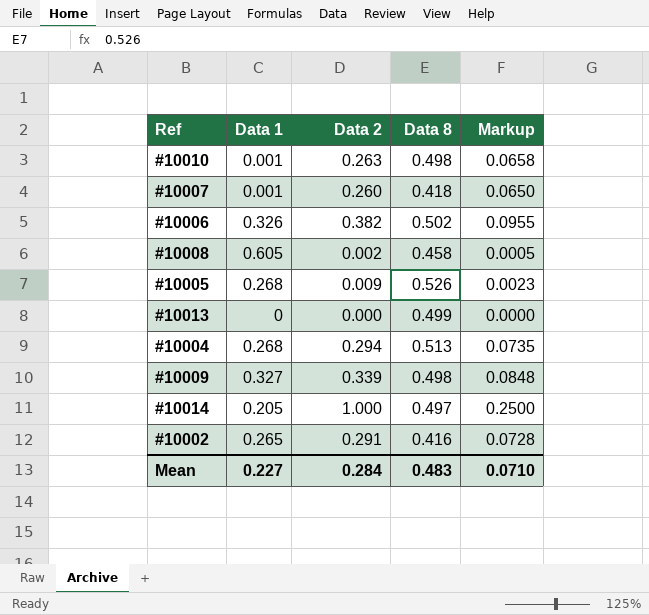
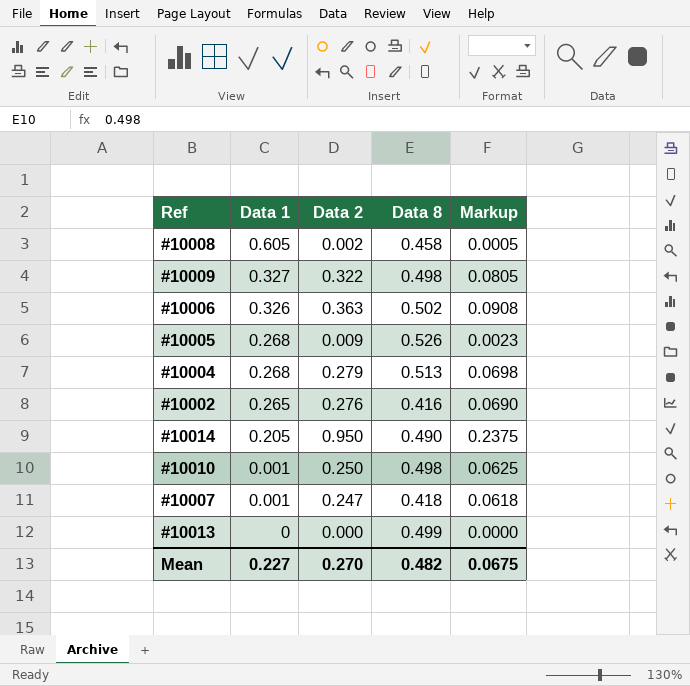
row order: none -> Data 1 descending
#10009 | Data 2: 0.339 -> 0.322
#10009 | Markup: 0.0848 -> 0.0805
#10006 | Data 2: 0.382 -> 0.363
#10006 | Markup: 0.0955 -> 0.0908
#10004 | Data 2: 0.294 -> 0.279
#10004 | Markup: 0.0735 -> 0.0698
#10002 | Data 2: 0.291 -> 0.276
#10002 | Markup: 0.0728 -> 0.0690
#10014 | Data 2: 1.000 -> 0.950
#10014 | Data 8: 0.497 -> 0.490
#10014 | Markup: 0.2500 -> 0.2375
#10010 | Data 2: 0.263 -> 0.250
#10010 | Markup: 0.0658 -> 0.0625
#10007 | Data 2: 0.260 -> 0.247
#10007 | Markup: 0.0650 -> 0.0618
Mean | Data 2: 0.284 -> 0.270
Mean | Data 8: 0.483 -> 0.482
Mean | Markup: 0.0710 -> 0.0675

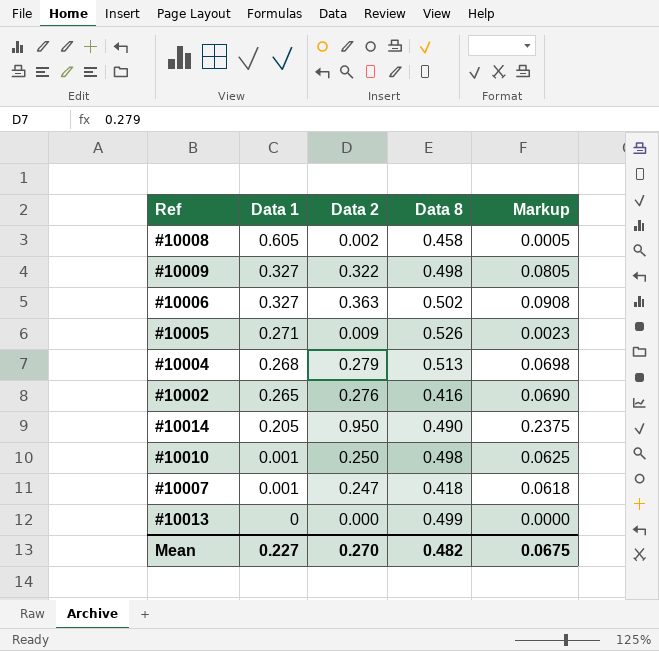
#10006 | Data 1: 0.326 -> 0.327
#10005 | Data 1: 0.268 -> 0.271

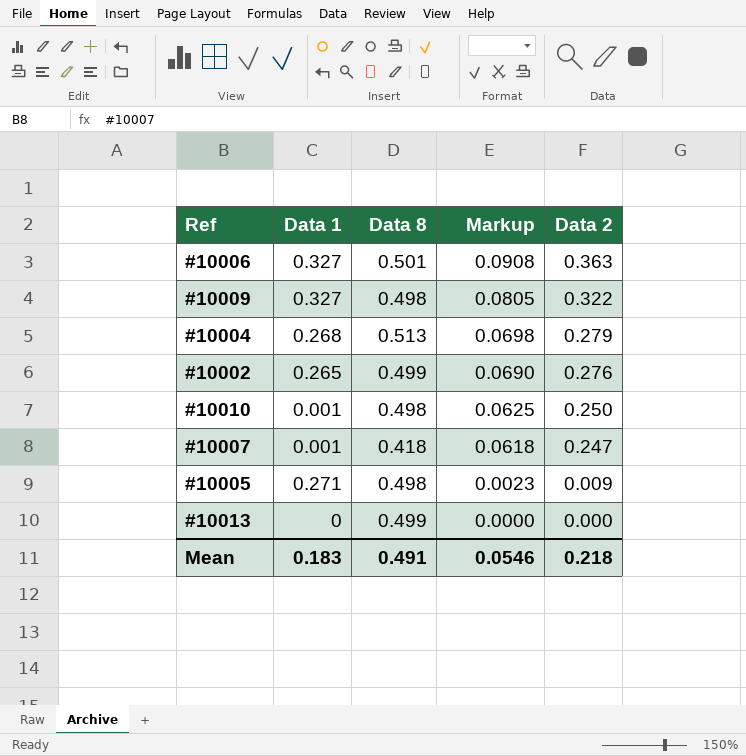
row order: Data 1 descending -> Markup descending
column Data 2 | position: 3 -> 5
row #10008: 0.605 | 0.002 | 0.458 | 0.0005 -> none
row #10014: 0.205 | 0.950 | 0.490 | 0.2375 -> none
#10006 | Data 8: 0.502 -> 0.501
#10002 | Data 8: 0.416 -> 0.499
#10005 | Data 8: 0.526 -> 0.498
Mean | Data 1: 0.227 -> 0.183
Mean | Data 8: 0.482 -> 0.491
Mean | Markup: 0.0675 -> 0.0546
Mean | Data 2: 0.270 -> 0.218

